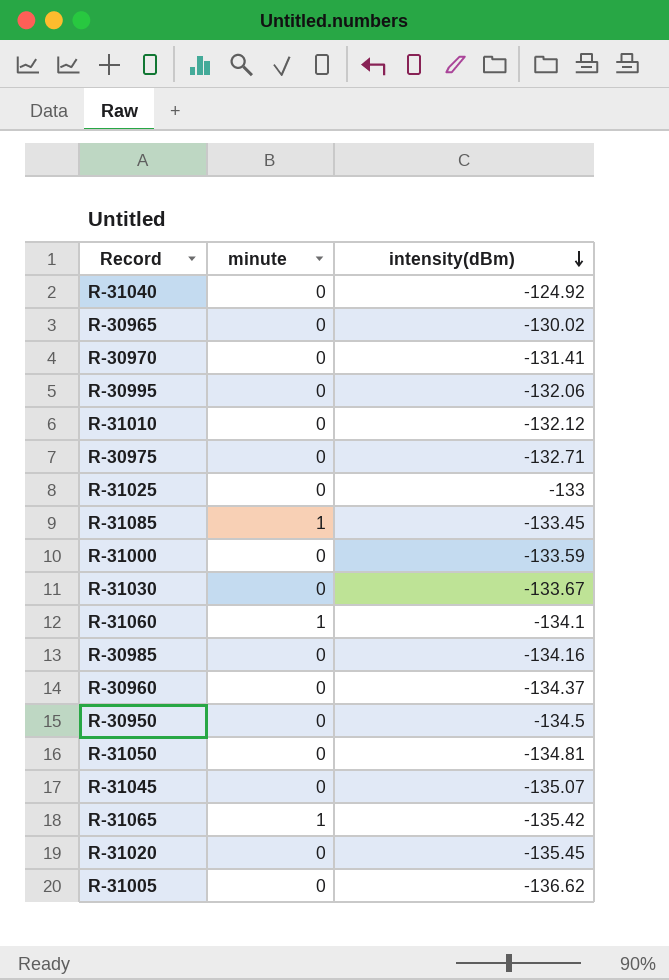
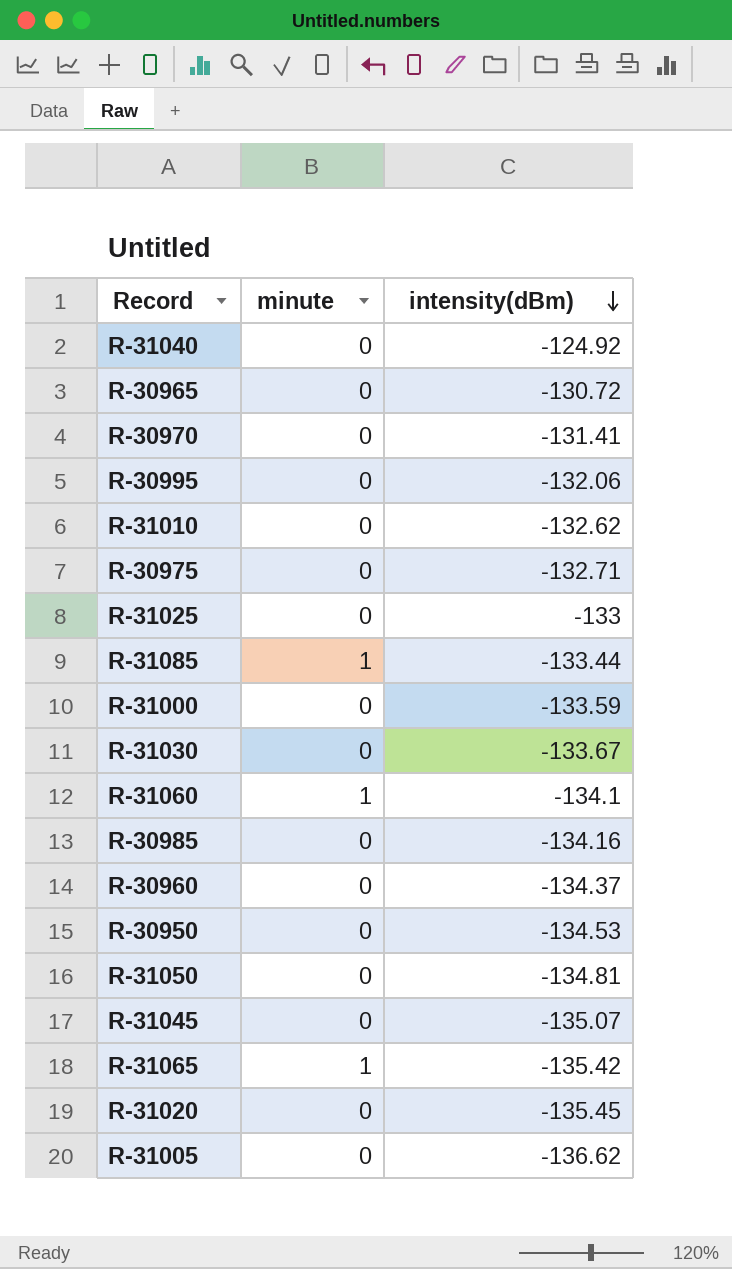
R-30965 | intensity(dBm): -130.02 -> -130.72
R-31010 | intensity(dBm): -132.12 -> -132.62
R-31085 | intensity(dBm): -133.45 -> -133.44
R-30950 | intensity(dBm): -134.5 -> -134.53

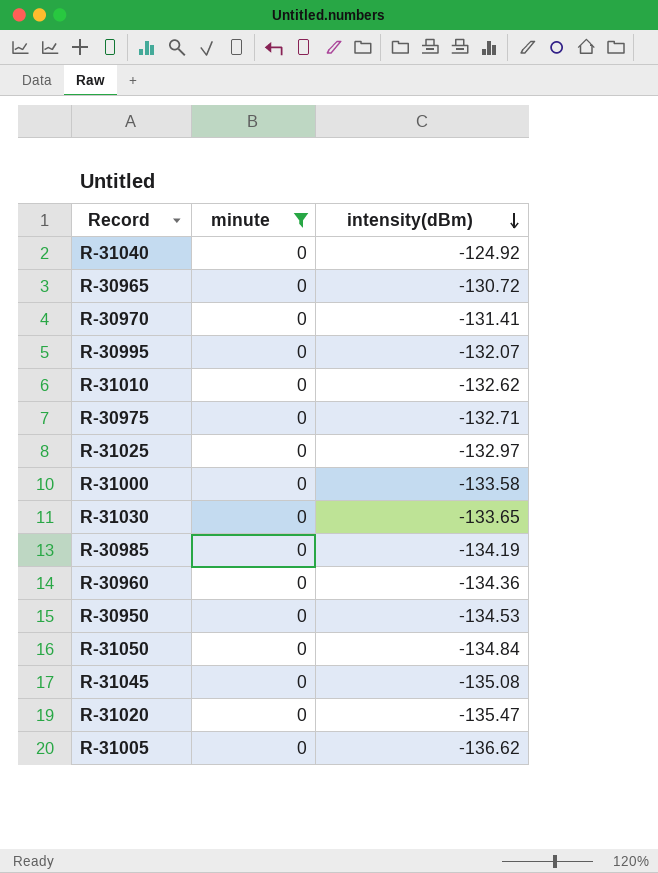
filter: none -> minute = 0
R-30995 | intensity(dBm): -132.06 -> -132.07
R-31025 | intensity(dBm): -133 -> -132.97
R-31000 | intensity(dBm): -133.59 -> -133.58
R-31030 | intensity(dBm): -133.67 -> -133.65
R-30985 | intensity(dBm): -134.16 -> -134.19
R-30960 | intensity(dBm): -134.37 -> -134.36
R-31050 | intensity(dBm): -134.81 -> -134.84
R-31045 | intensity(dBm): -135.07 -> -135.08
R-31020 | intensity(dBm): -135.45 -> -135.47

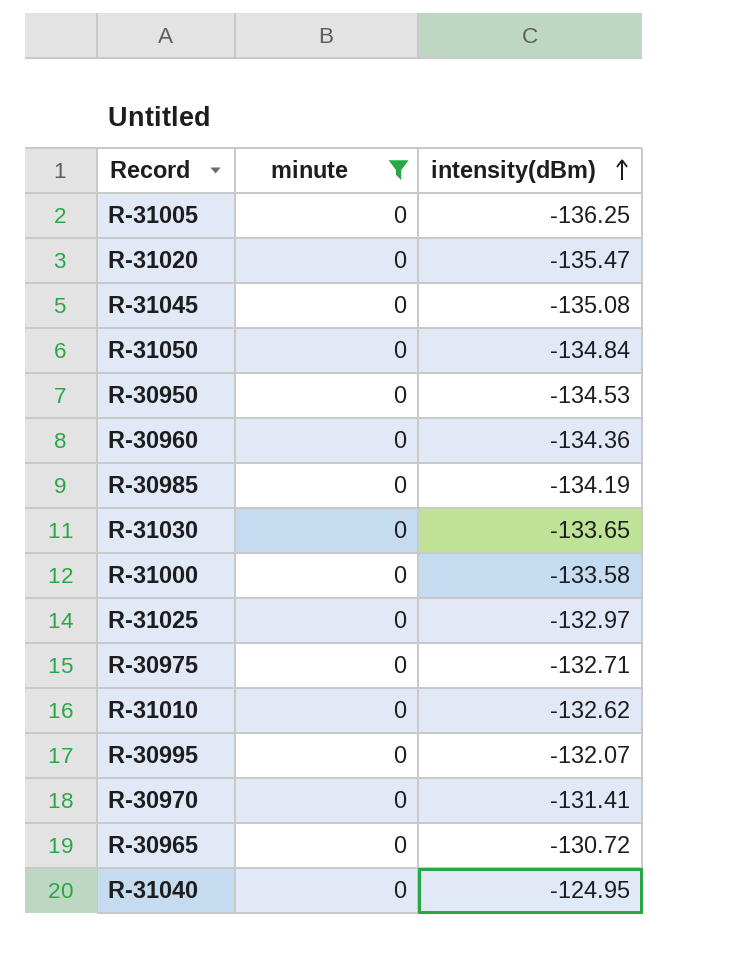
row order: intensity(dBm) descending -> intensity(dBm) ascending
R-31005 | intensity(dBm): -136.62 -> -136.25
R-31040 | intensity(dBm): -124.92 -> -124.95

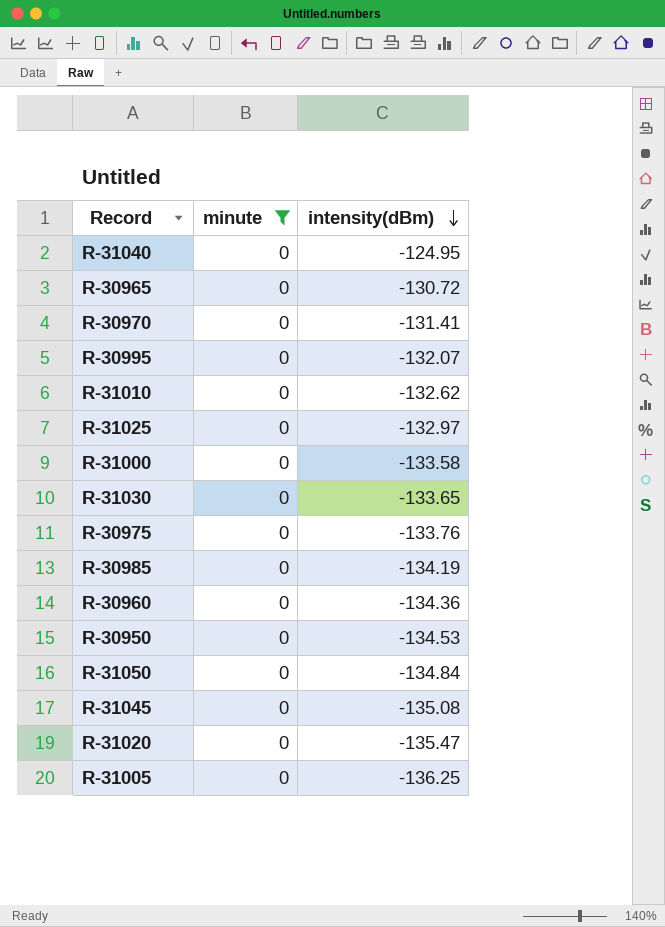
row order: intensity(dBm) ascending -> intensity(dBm) descending
R-30975 | intensity(dBm): -132.71 -> -133.76

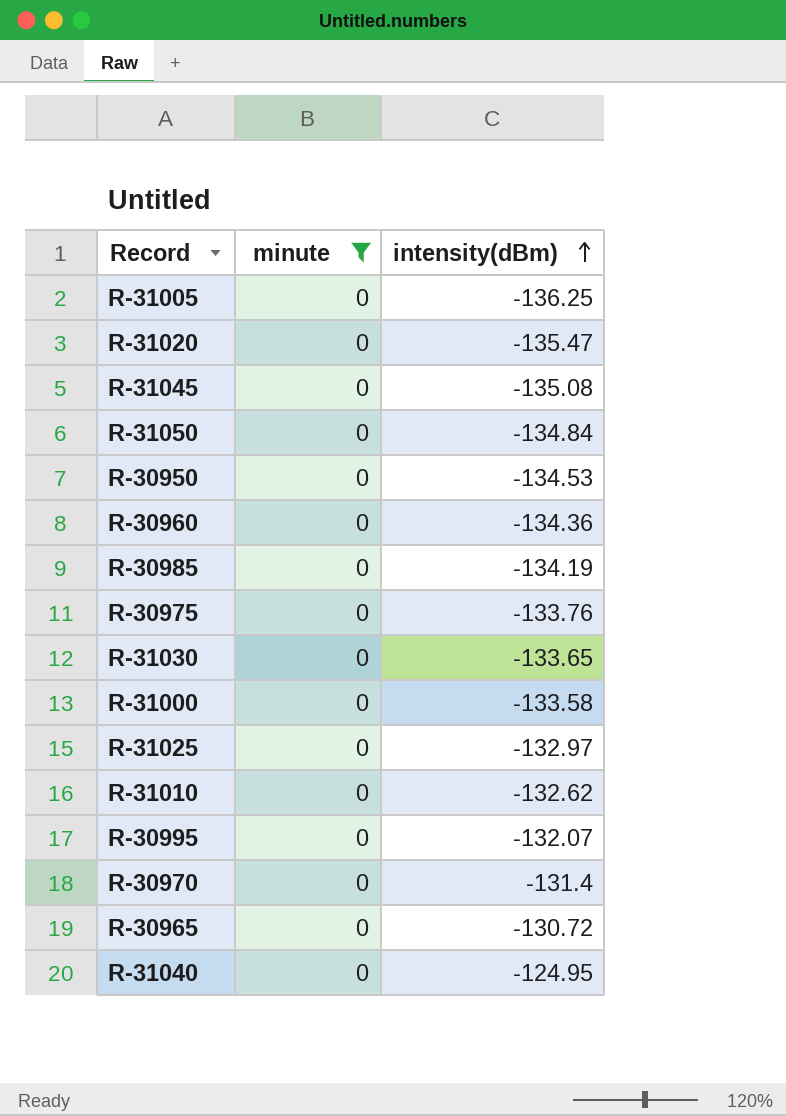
row order: intensity(dBm) descending -> intensity(dBm) ascending
R-30970 | intensity(dBm): -131.41 -> -131.4

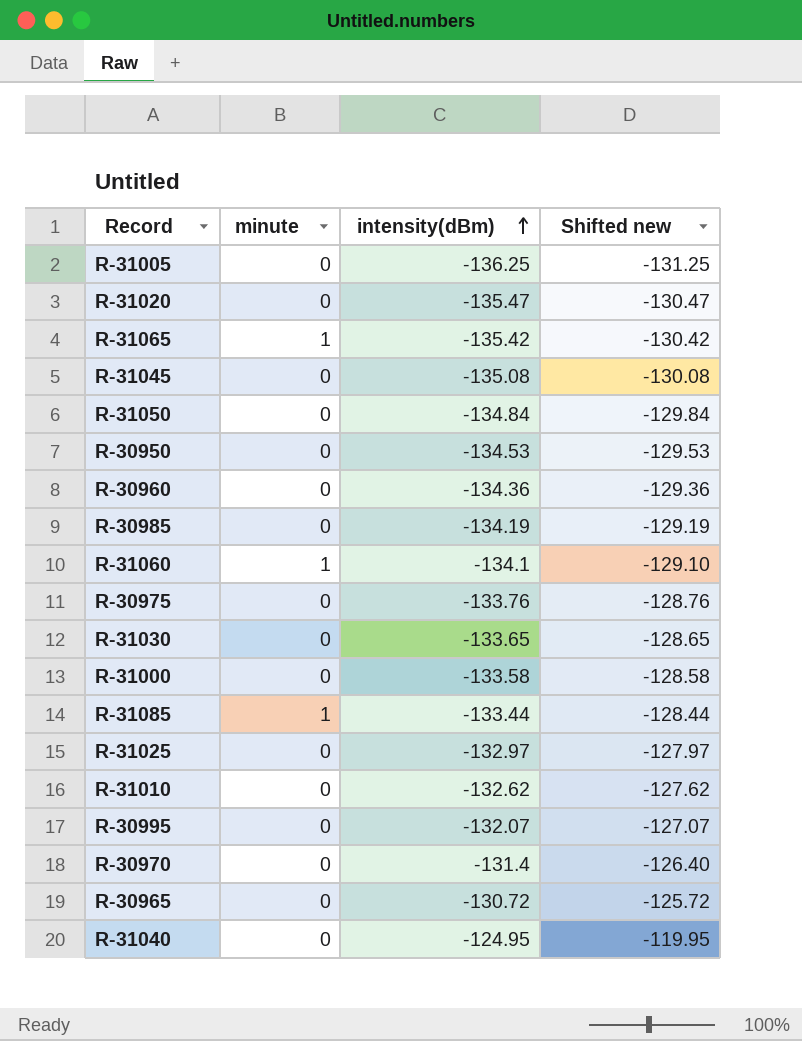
filter: minute = 0 -> none
column Shifted new | formula: none -> [intensity(dBm)] + 5

